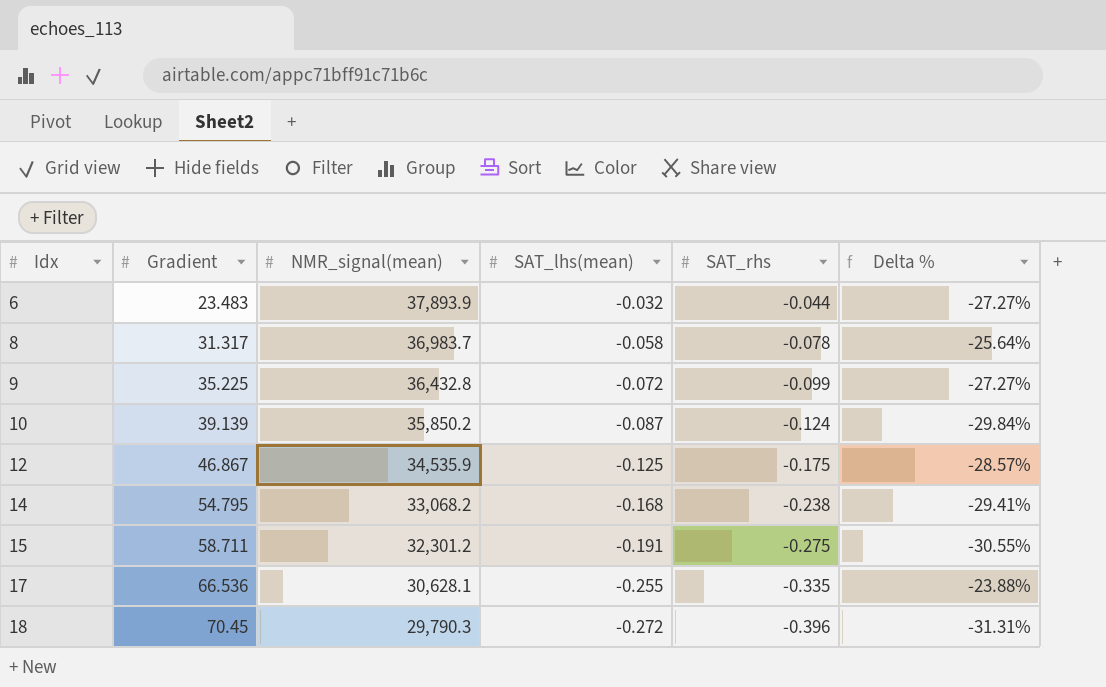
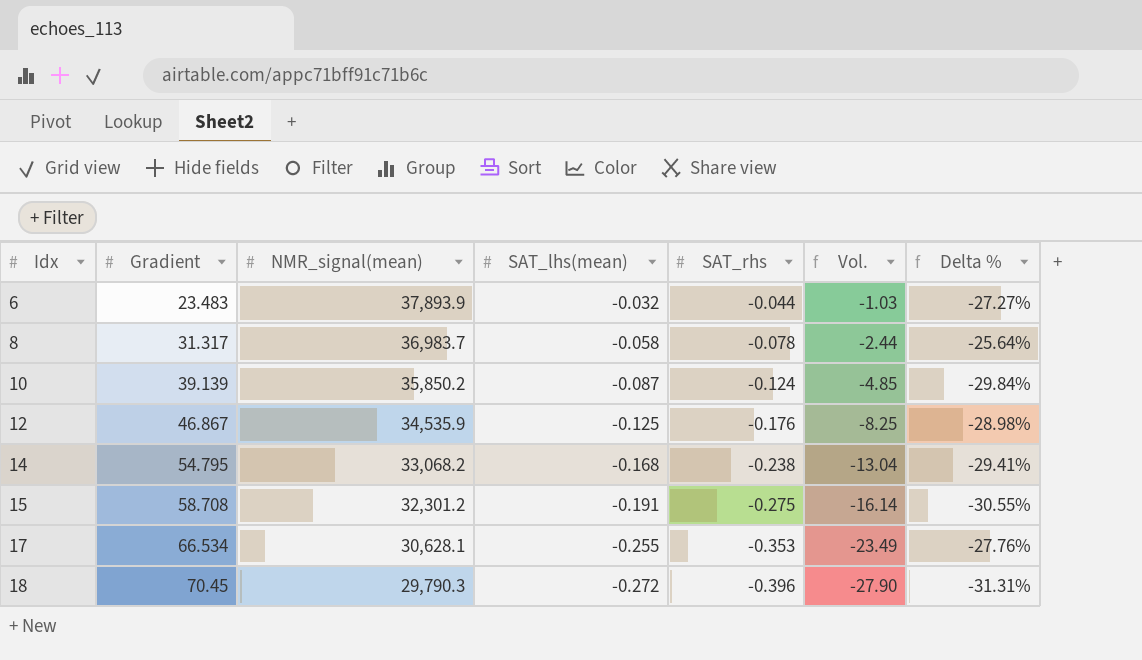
column Vol. | formula: none -> [Gradient] * [SAT_rhs]
row 9: 35.225 | 36,432.8 | -0.072 | -0.099 | -27.27% -> none
12 | SAT_rhs: -0.175 -> -0.176
12 | Delta %: -28.57% -> -28.98%
15 | Gradient: 58.711 -> 58.708
17 | Gradient: 66.536 -> 66.534
17 | SAT_rhs: -0.335 -> -0.353
17 | Delta %: -23.88% -> -27.76%

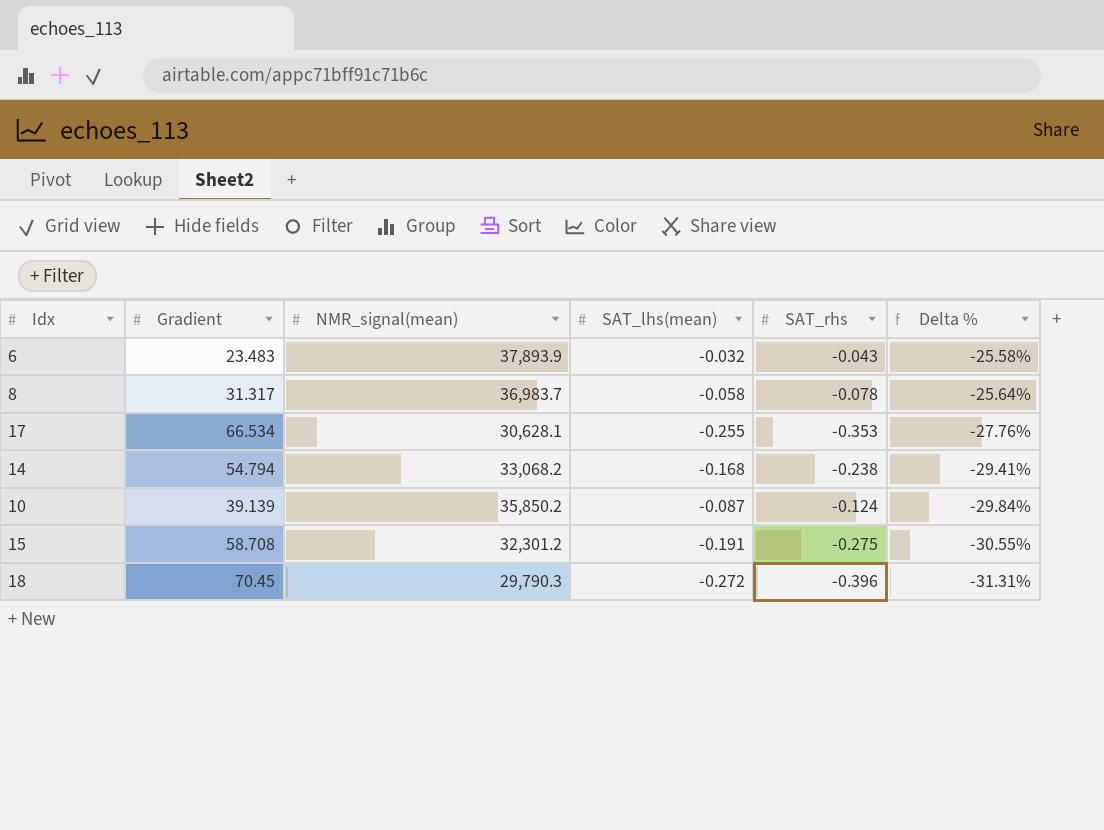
row order: Idx ascending -> Delta % descending
column Vol. | formula: [Gradient] * [SAT_rhs] -> none
row 12: 46.867 | 34,535.9 | -0.125 | -0.176 | -8.25 | -28.98% -> none
6 | SAT_rhs: -0.044 -> -0.043
6 | Delta %: -27.27% -> -25.58%
14 | Gradient: 54.795 -> 54.794

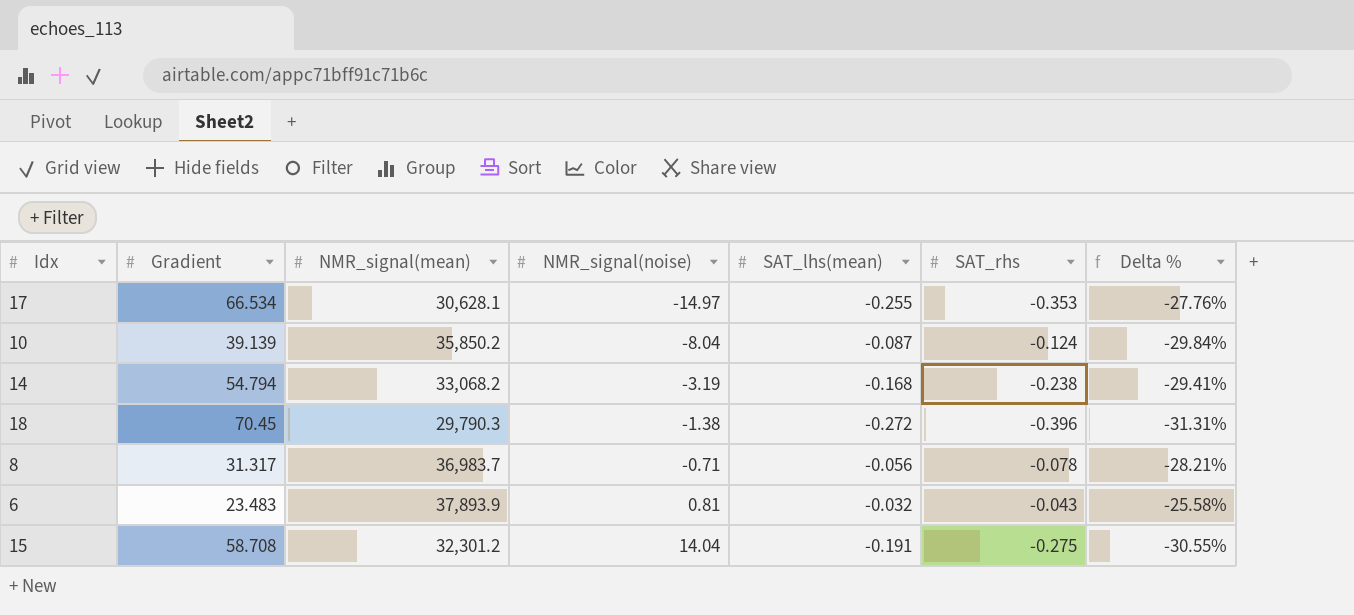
row order: Delta % descending -> NMR_signal(noise) ascending
column NMR_signal(noise) | position: none -> 4
8 | SAT_lhs(mean): -0.058 -> -0.056
8 | Delta %: -25.64% -> -28.21%

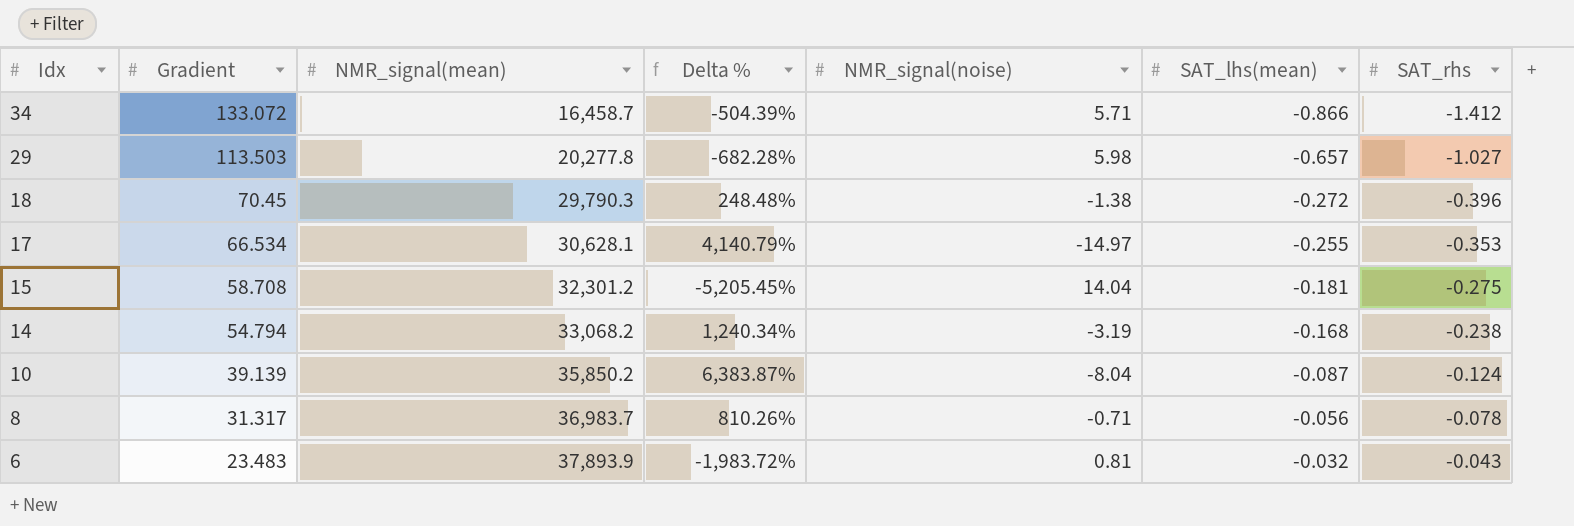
row order: NMR_signal(noise) ascending -> Idx descending
column Delta % | formula: ([SAT_lhs(mean)] - [SAT_rhs]) / [SAT_rhs] -> ([NMR_signal(noise)] - [SAT_rhs]) / [SAT_rhs]
column Delta % | position: 7 -> 4
row 34: none -> 133.072 | 16,458.7 | -504.39% | 5.71 | -0.866 | -1.412
row 29: none -> 113.503 | 20,277.8 | -682.28% | 5.98 | -0.657 | -1.027
15 | SAT_lhs(mean): -0.191 -> -0.181

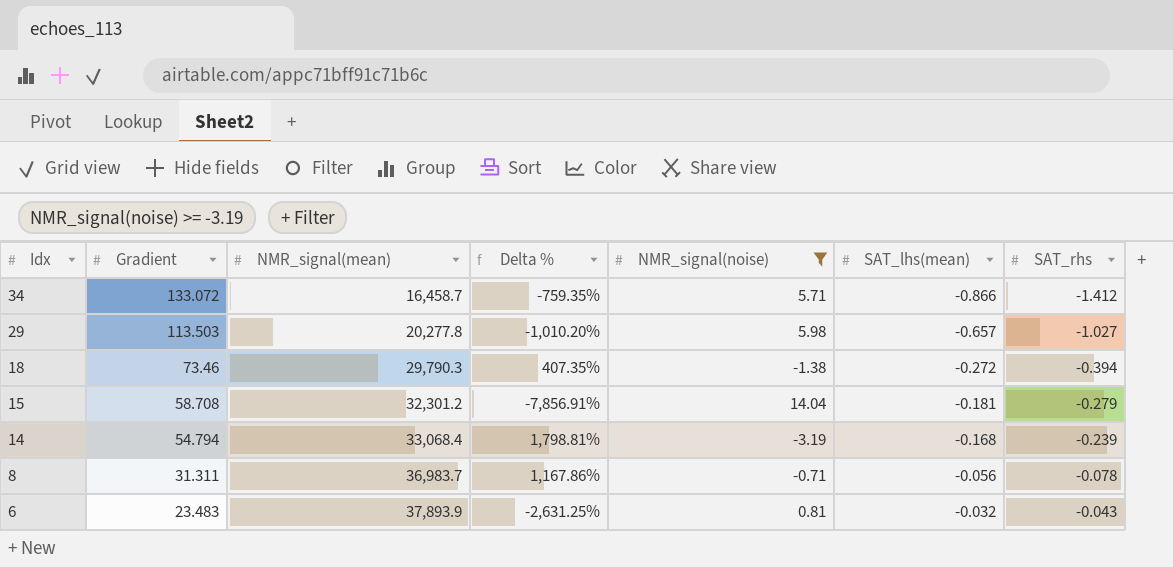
filter: none -> NMR_signal(noise) >= -3.19
column Delta % | formula: ([NMR_signal(noise)] - [SAT_rhs]) / [SAT_rhs] -> ([NMR_signal(noise)] - [SAT_lhs(mean)]) / [SAT_lhs(mean)]
18 | Gradient: 70.45 -> 73.46
18 | SAT_rhs: -0.396 -> -0.394
15 | SAT_rhs: -0.275 -> -0.279
14 | NMR_signal(mean): 33,068.2 -> 33,068.4
14 | SAT_rhs: -0.238 -> -0.239
8 | Gradient: 31.317 -> 31.311

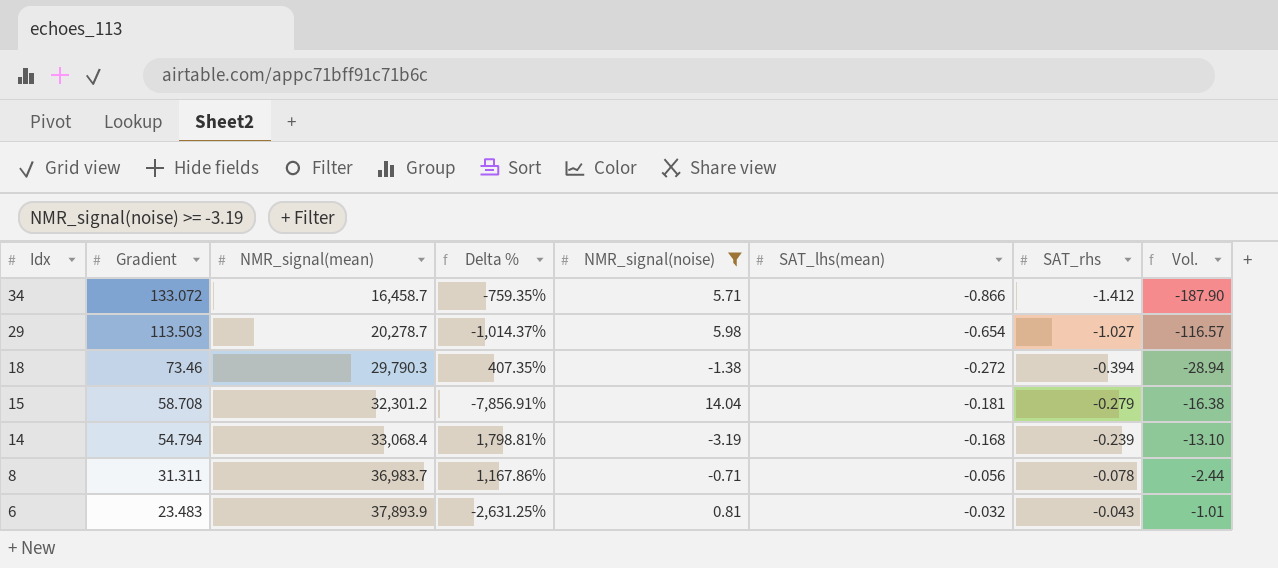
column Vol. | formula: none -> [Gradient] * [SAT_rhs]
29 | NMR_signal(mean): 20,277.8 -> 20,278.7
29 | Delta %: -1,010.20% -> -1,014.37%
29 | SAT_lhs(mean): -0.657 -> -0.654

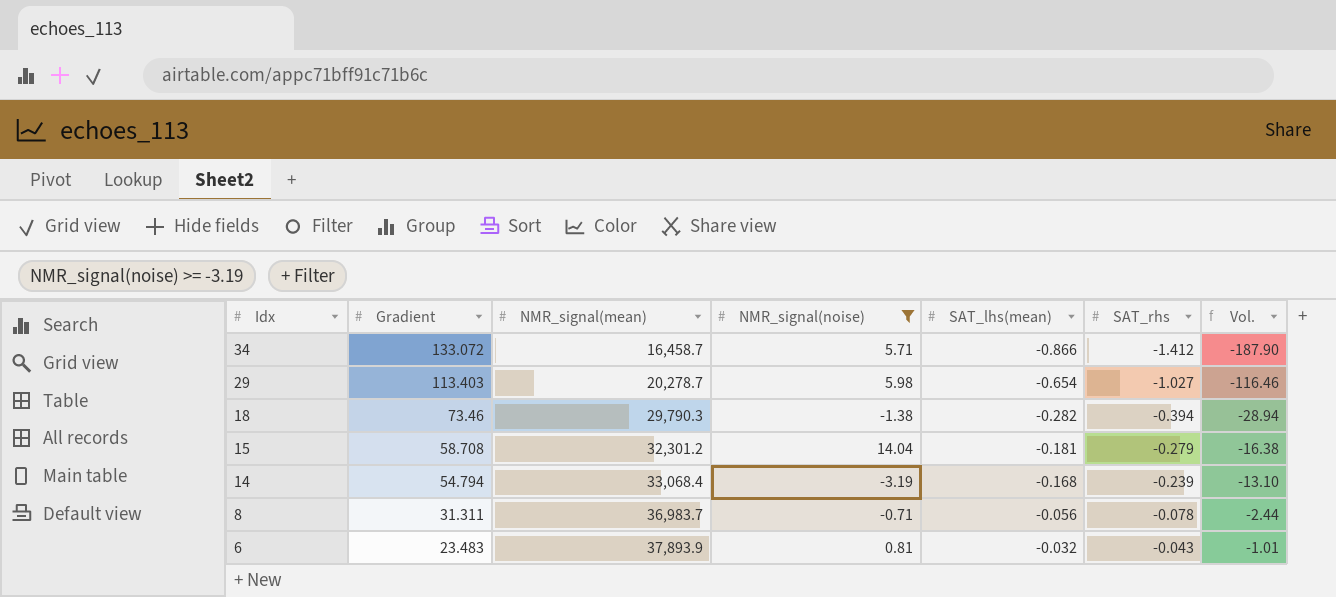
column Delta % | formula: ([NMR_signal(noise)] - [SAT_lhs(mean)]) / [SAT_lhs(mean)] -> none
29 | Gradient: 113.503 -> 113.403
29 | Vol.: -116.57 -> -116.46
18 | SAT_lhs(mean): -0.272 -> -0.282

